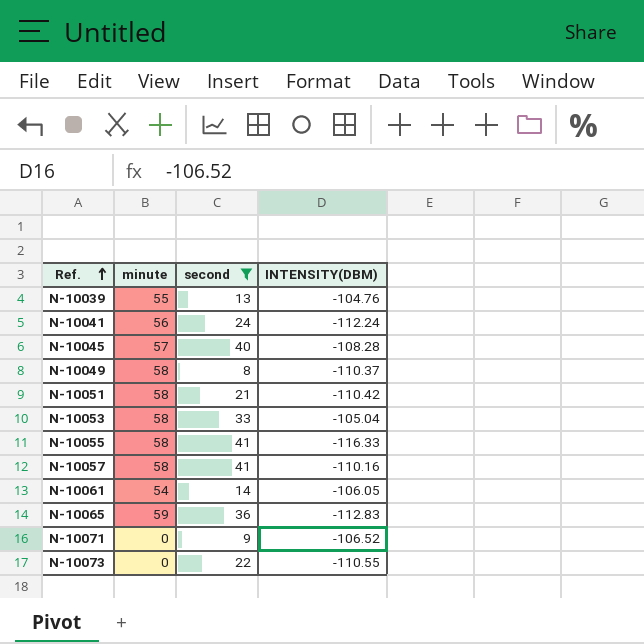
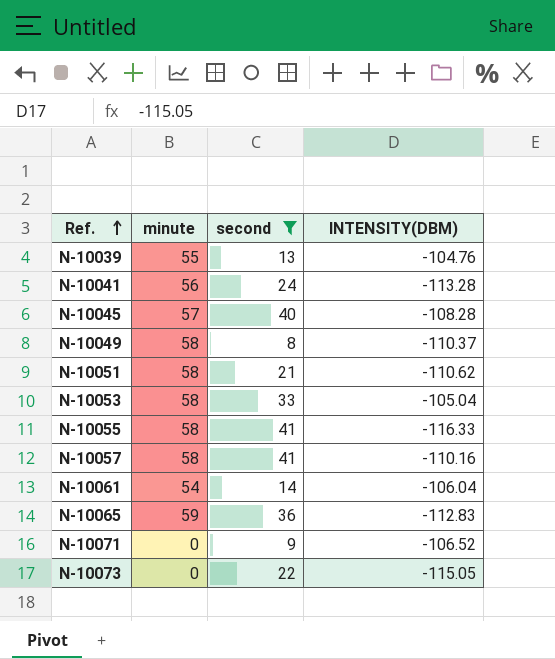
N-10041 | INTENSITY(DBM): -112.24 -> -113.28
N-10051 | INTENSITY(DBM): -110.42 -> -110.62
N-10061 | INTENSITY(DBM): -106.05 -> -106.04
N-10073 | INTENSITY(DBM): -110.55 -> -115.05

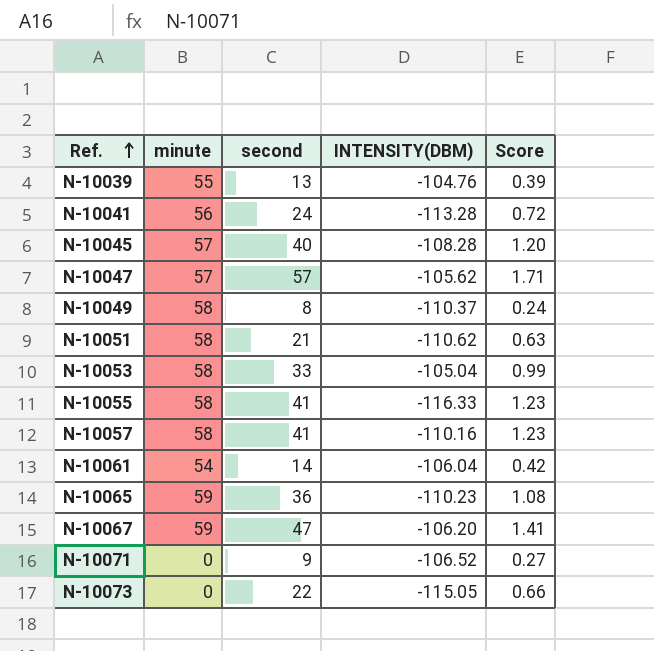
filter: second <= 41 -> none
column Score | formula: none -> [second] * 0.03
N-10065 | INTENSITY(DBM): -112.83 -> -110.23

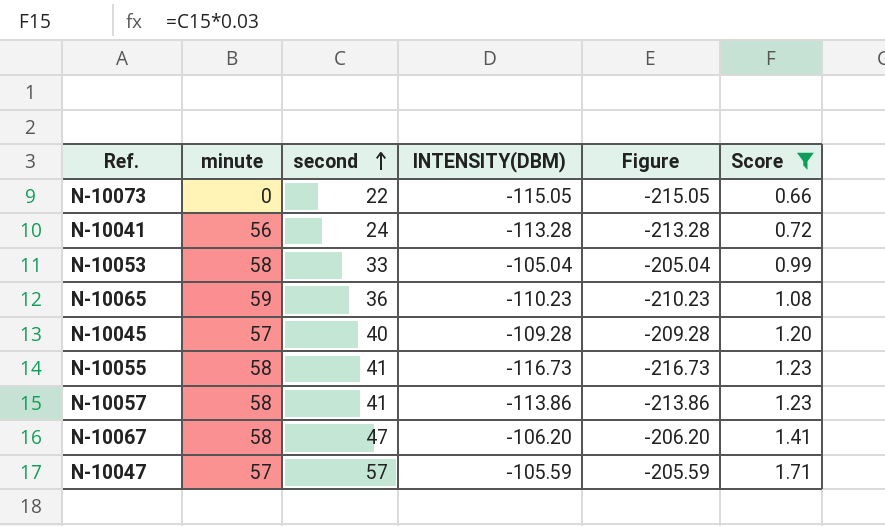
filter: none -> Score >= 0.66
row order: Ref. ascending -> second ascending
column Figure | formula: none -> [INTENSITY(DBM)] - 100
N-10045 | INTENSITY(DBM): -108.28 -> -109.28
N-10055 | INTENSITY(DBM): -116.33 -> -116.73
N-10057 | INTENSITY(DBM): -110.16 -> -113.86
N-10067 | minute: 59 -> 58
N-10047 | INTENSITY(DBM): -105.62 -> -105.59

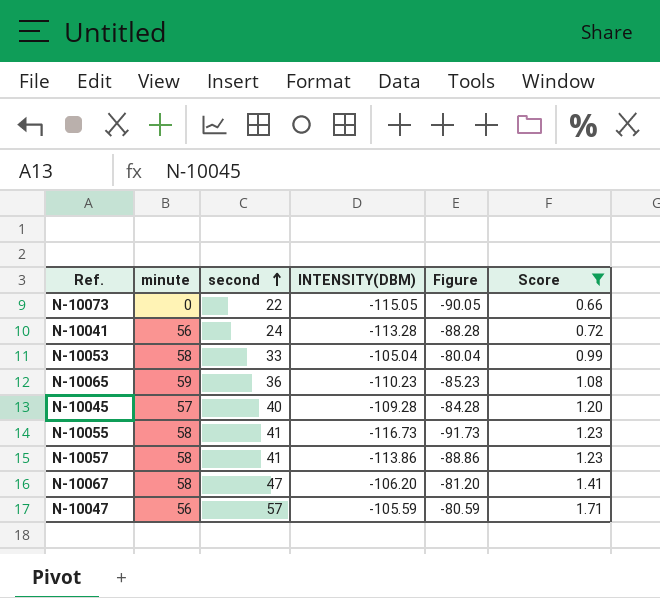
column Figure | formula: [INTENSITY(DBM)] - 100 -> [INTENSITY(DBM)] + 25
N-10047 | minute: 57 -> 56

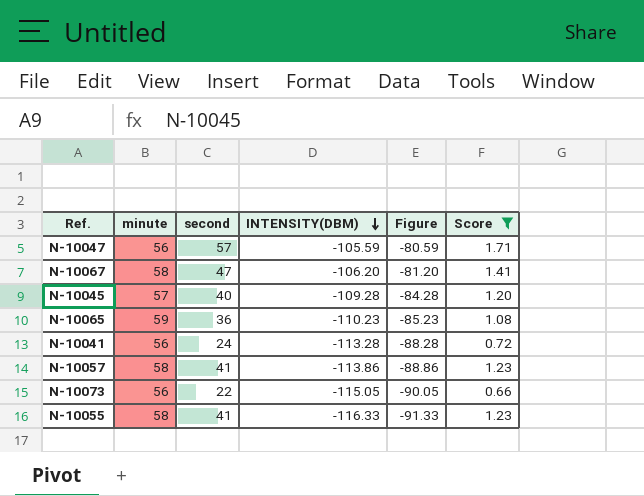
row order: second ascending -> INTENSITY(DBM) descending
row N-10053: 58 | 33 | -105.04 | -80.04 | 0.99 -> none
N-10073 | minute: 0 -> 56
N-10055 | INTENSITY(DBM): -116.73 -> -116.33
N-10055 | Figure: -91.73 -> -91.33

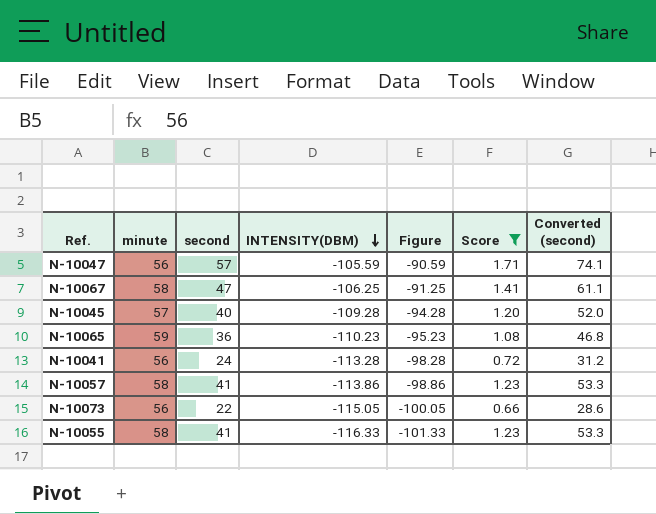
column Figure | formula: [INTENSITY(DBM)] + 25 -> [INTENSITY(DBM)] + 15
column Converted (second) | formula: none -> [second] * 1.3
N-10067 | INTENSITY(DBM): -106.20 -> -106.25

